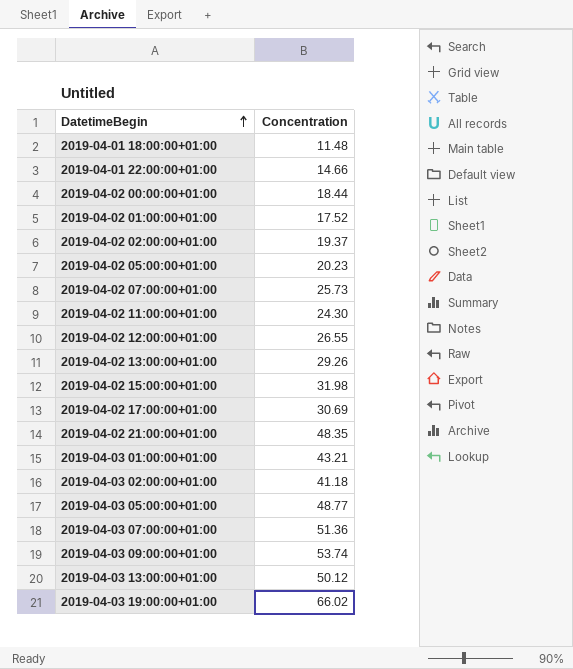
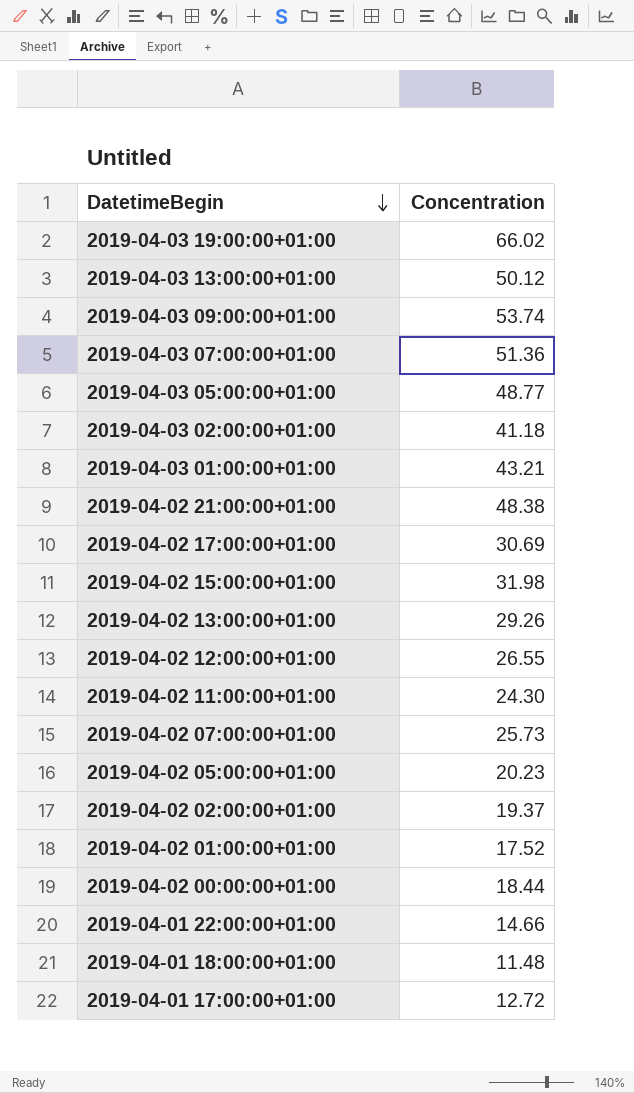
row order: DatetimeBegin ascending -> DatetimeBegin descending
2019-04-02 21:00:00+01:00 | Concentration: 48.35 -> 48.38
row 2019-04-01 17:00:00+01:00: none -> 12.72

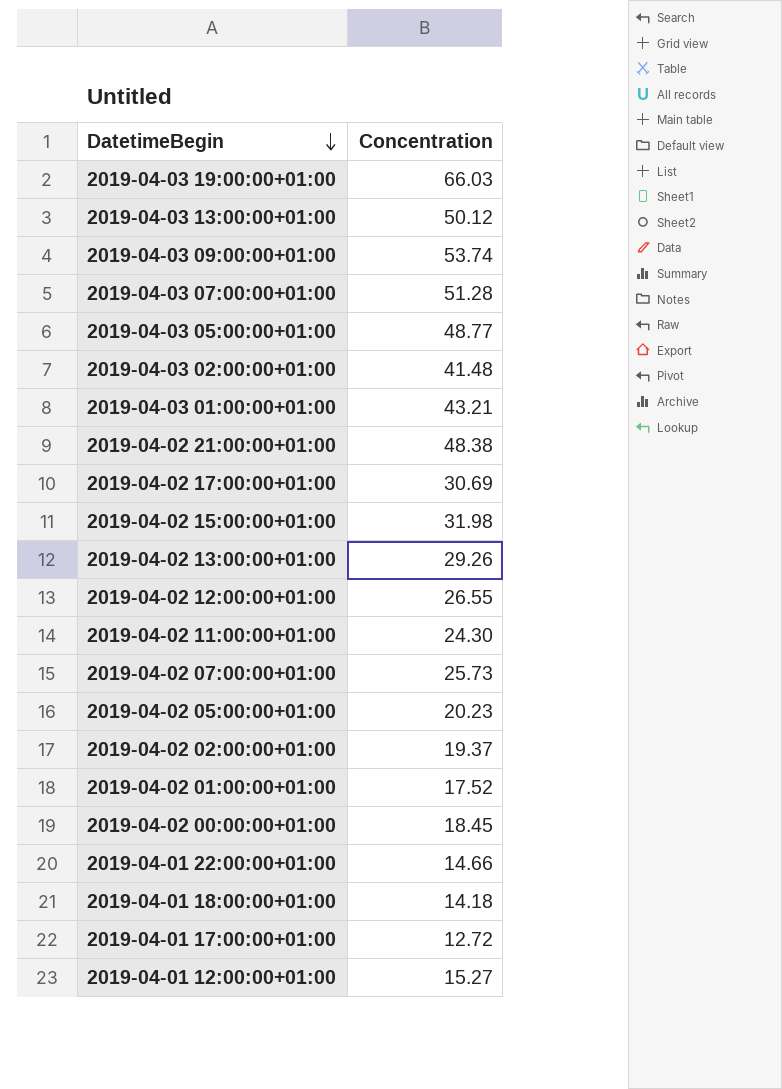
2019-04-03 19:00:00+01:00 | Concentration: 66.02 -> 66.03
2019-04-03 07:00:00+01:00 | Concentration: 51.36 -> 51.28
2019-04-03 02:00:00+01:00 | Concentration: 41.18 -> 41.48
2019-04-02 00:00:00+01:00 | Concentration: 18.44 -> 18.45
2019-04-01 18:00:00+01:00 | Concentration: 11.48 -> 14.18
row 2019-04-01 12:00:00+01:00: none -> 15.27

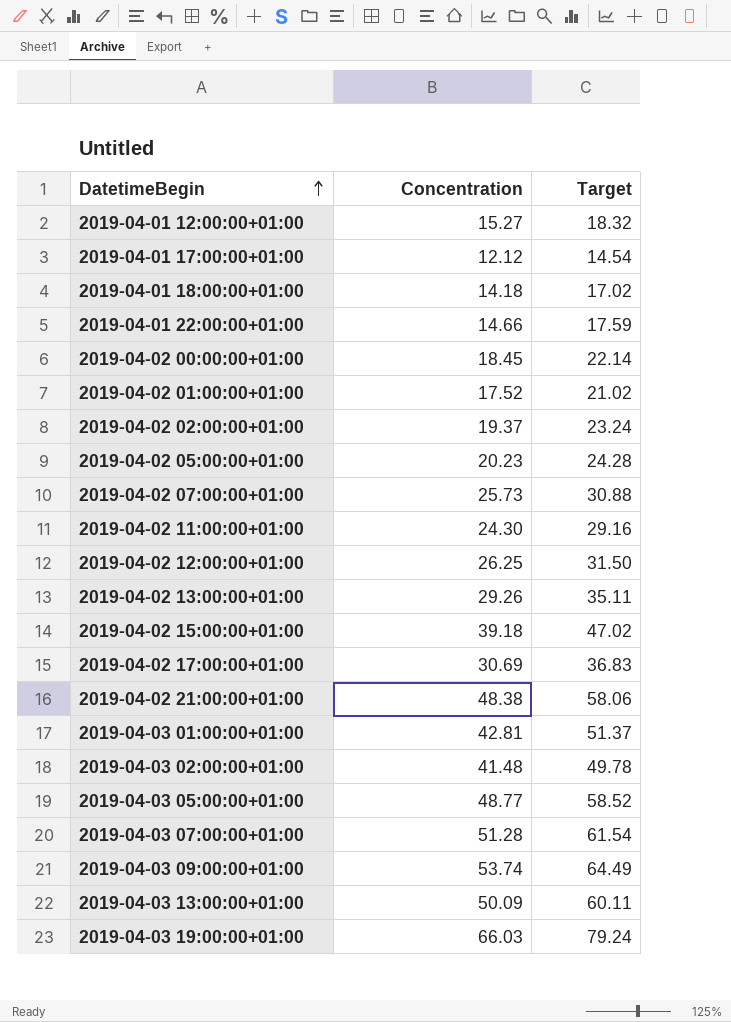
row order: DatetimeBegin descending -> DatetimeBegin ascending
column Target | formula: none -> [Concentration] * 1.2
2019-04-01 17:00:00+01:00 | Concentration: 12.72 -> 12.12
2019-04-02 12:00:00+01:00 | Concentration: 26.55 -> 26.25
2019-04-02 15:00:00+01:00 | Concentration: 31.98 -> 39.18
2019-04-03 01:00:00+01:00 | Concentration: 43.21 -> 42.81
2019-04-03 13:00:00+01:00 | Concentration: 50.12 -> 50.09

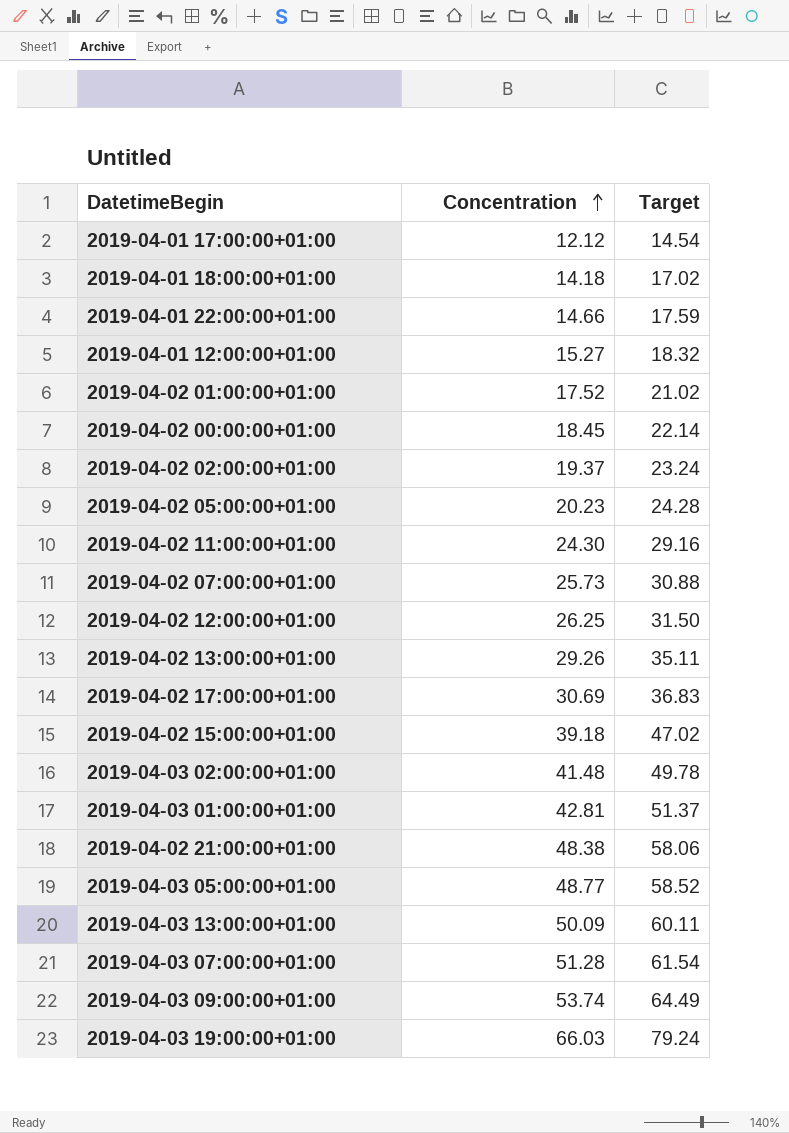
row order: DatetimeBegin ascending -> Concentration ascending

